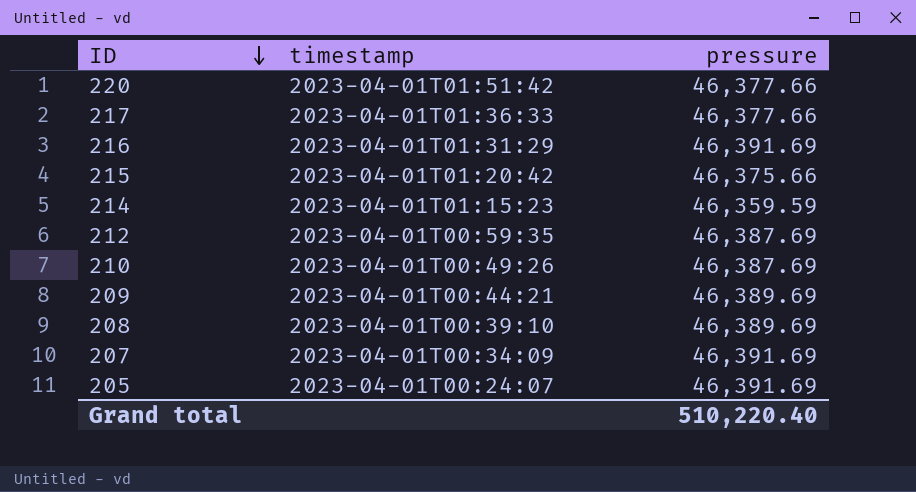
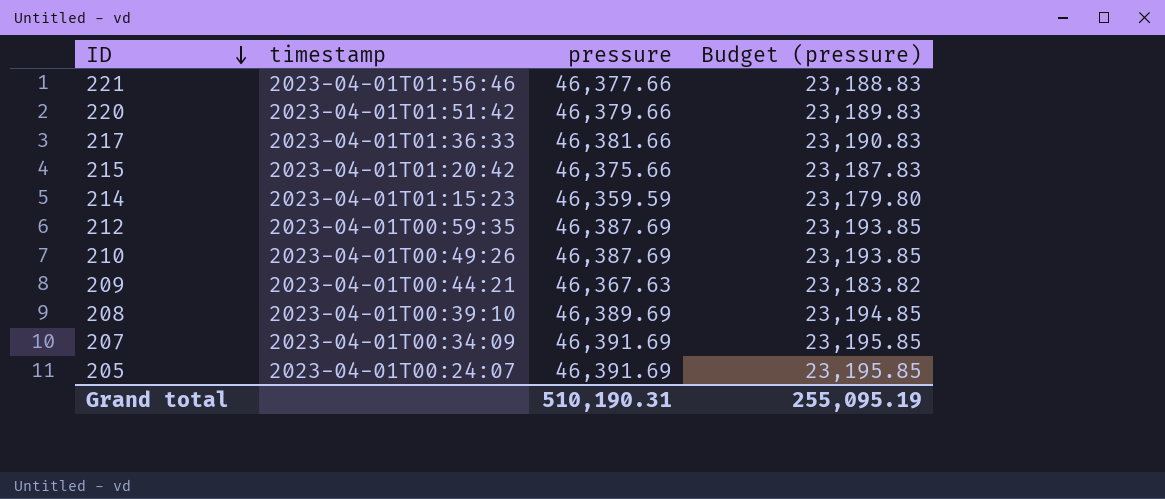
column Budget (pressure) | formula: none -> [pressure] * 0.5
row 216: 2023-04-01T01:31:29 | 46,391.69 -> none
row 221: none -> 2023-04-01T01:56:46 | 46,377.66 | 23,188.83
220 | pressure: 46,377.66 -> 46,379.66
217 | pressure: 46,377.66 -> 46,381.66
209 | pressure: 46,389.69 -> 46,367.63
Grand total | pressure: 510,220.40 -> 510,190.31

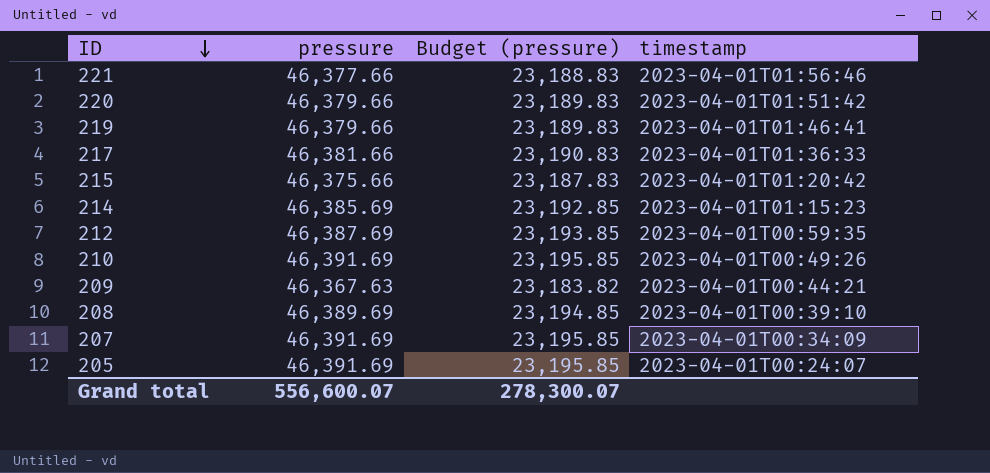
column timestamp | position: 2 -> 4
row 219: none -> 46,379.66 | 23,189.83 | 2023-04-01T01:46:41
214 | pressure: 46,359.59 -> 46,385.69
214 | Budget (pressure): 23,179.80 -> 23,192.85
210 | pressure: 46,387.69 -> 46,391.69
210 | Budget (pressure): 23,193.85 -> 23,195.85
Grand total | pressure: 510,190.31 -> 556,600.07
Grand total | Budget (pressure): 255,095.19 -> 278,300.07

